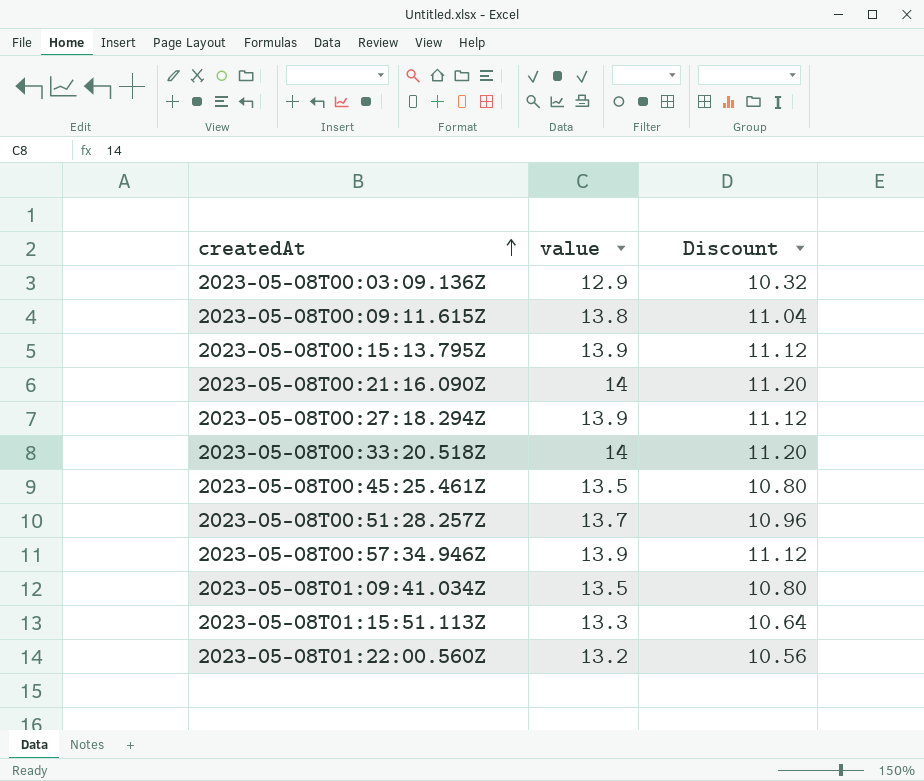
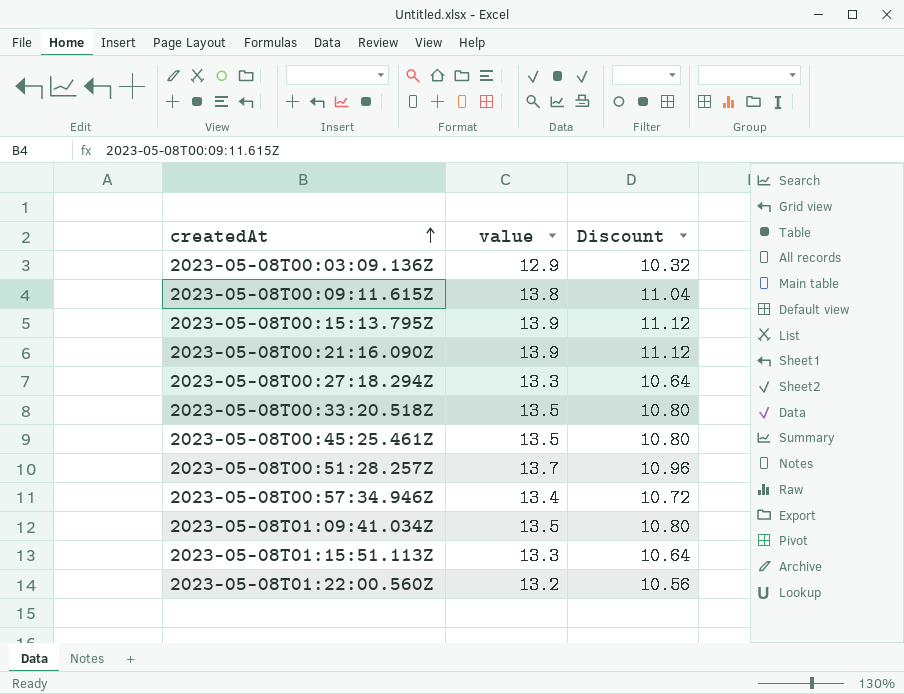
2023-05-08T00:21:16.090Z | value: 14 -> 13.9
2023-05-08T00:21:16.090Z | Discount: 11.20 -> 11.12
2023-05-08T00:27:18.294Z | value: 13.9 -> 13.3
2023-05-08T00:27:18.294Z | Discount: 11.12 -> 10.64
2023-05-08T00:33:20.518Z | value: 14 -> 13.5
2023-05-08T00:33:20.518Z | Discount: 11.20 -> 10.80
2023-05-08T00:57:34.946Z | value: 13.9 -> 13.4
2023-05-08T00:57:34.946Z | Discount: 11.12 -> 10.72

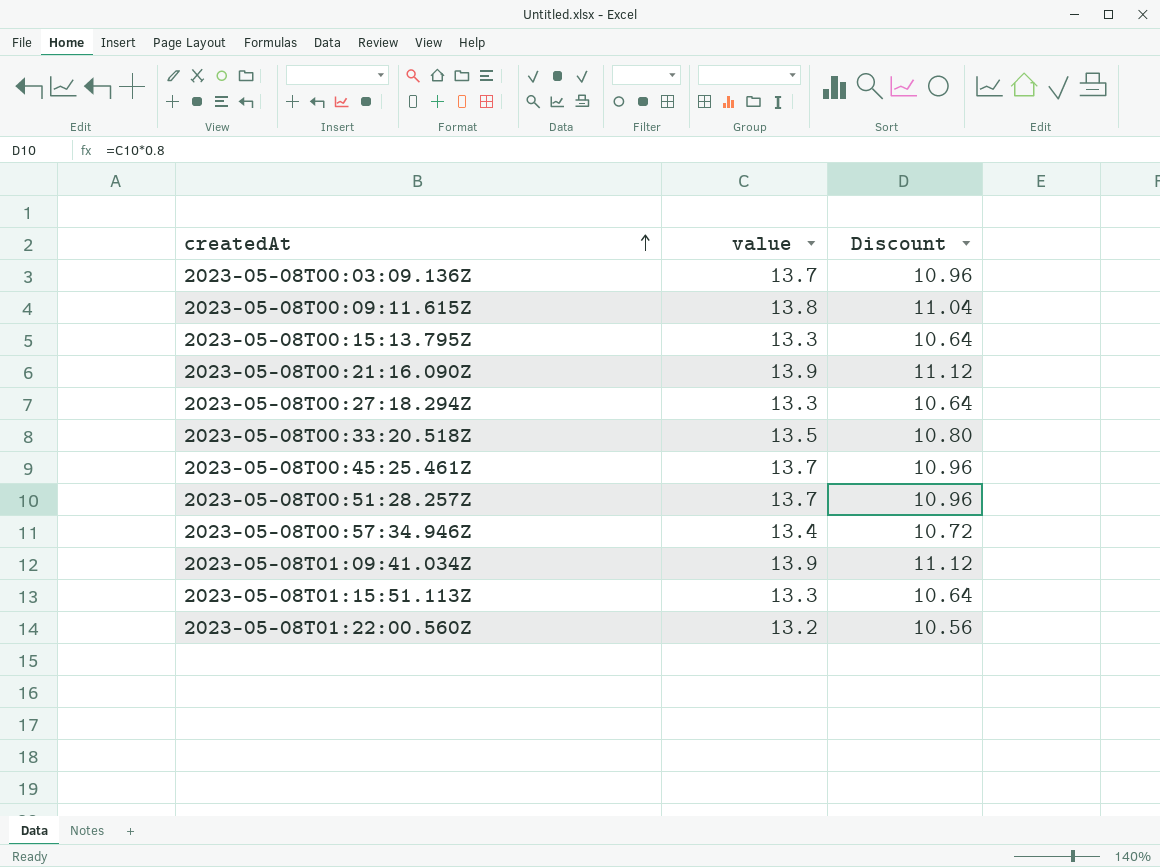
2023-05-08T00:03:09.136Z | value: 12.9 -> 13.7
2023-05-08T00:03:09.136Z | Discount: 10.32 -> 10.96
2023-05-08T00:15:13.795Z | value: 13.9 -> 13.3
2023-05-08T00:15:13.795Z | Discount: 11.12 -> 10.64
2023-05-08T00:45:25.461Z | value: 13.5 -> 13.7
2023-05-08T00:45:25.461Z | Discount: 10.80 -> 10.96
2023-05-08T01:09:41.034Z | value: 13.5 -> 13.9
2023-05-08T01:09:41.034Z | Discount: 10.80 -> 11.12

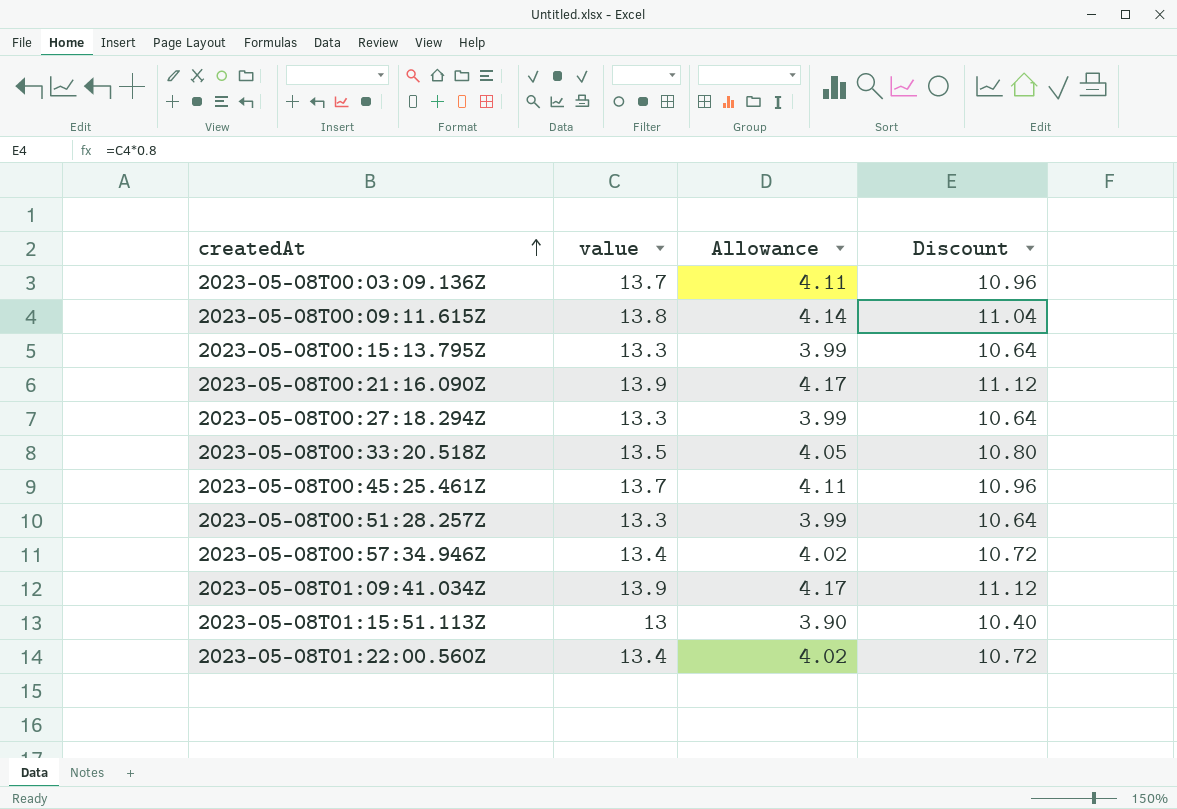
column Allowance | formula: none -> [value] * 0.3
2023-05-08T00:51:28.257Z | value: 13.7 -> 13.3
2023-05-08T00:51:28.257Z | Discount: 10.96 -> 10.64
2023-05-08T01:15:51.113Z | value: 13.3 -> 13
2023-05-08T01:15:51.113Z | Discount: 10.64 -> 10.40
2023-05-08T01:22:00.560Z | value: 13.2 -> 13.4
2023-05-08T01:22:00.560Z | Discount: 10.56 -> 10.72

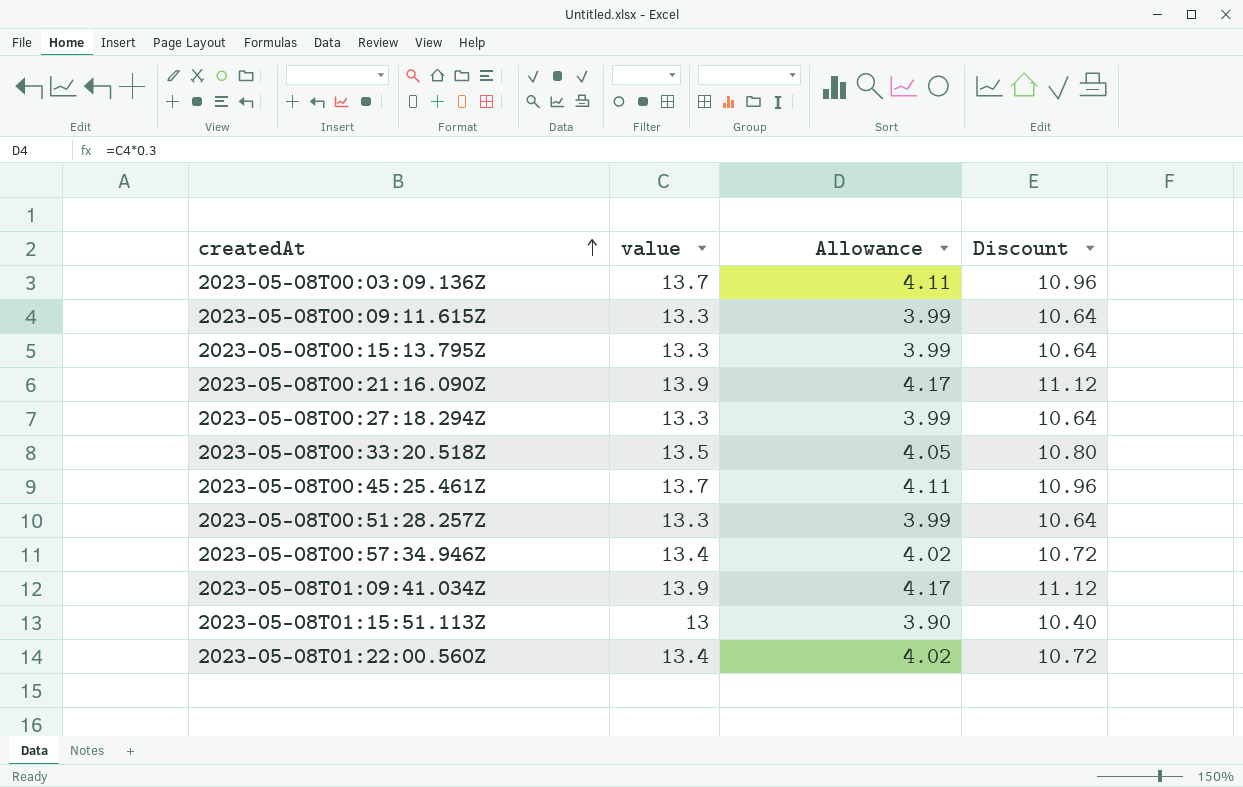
2023-05-08T00:09:11.615Z | value: 13.8 -> 13.3
2023-05-08T00:09:11.615Z | Allowance: 4.14 -> 3.99
2023-05-08T00:09:11.615Z | Discount: 11.04 -> 10.64

